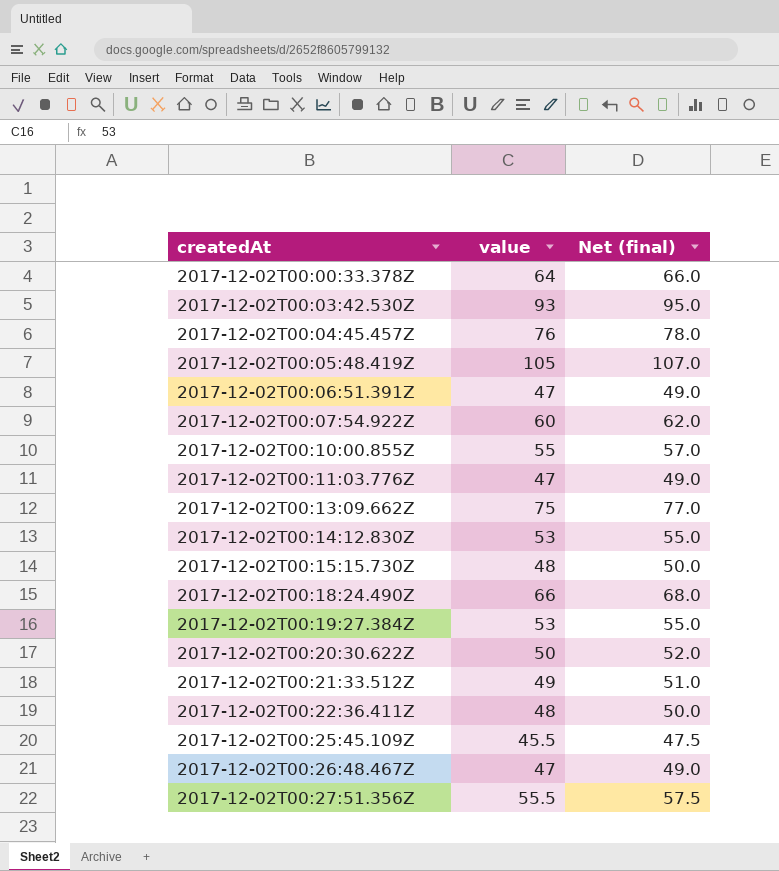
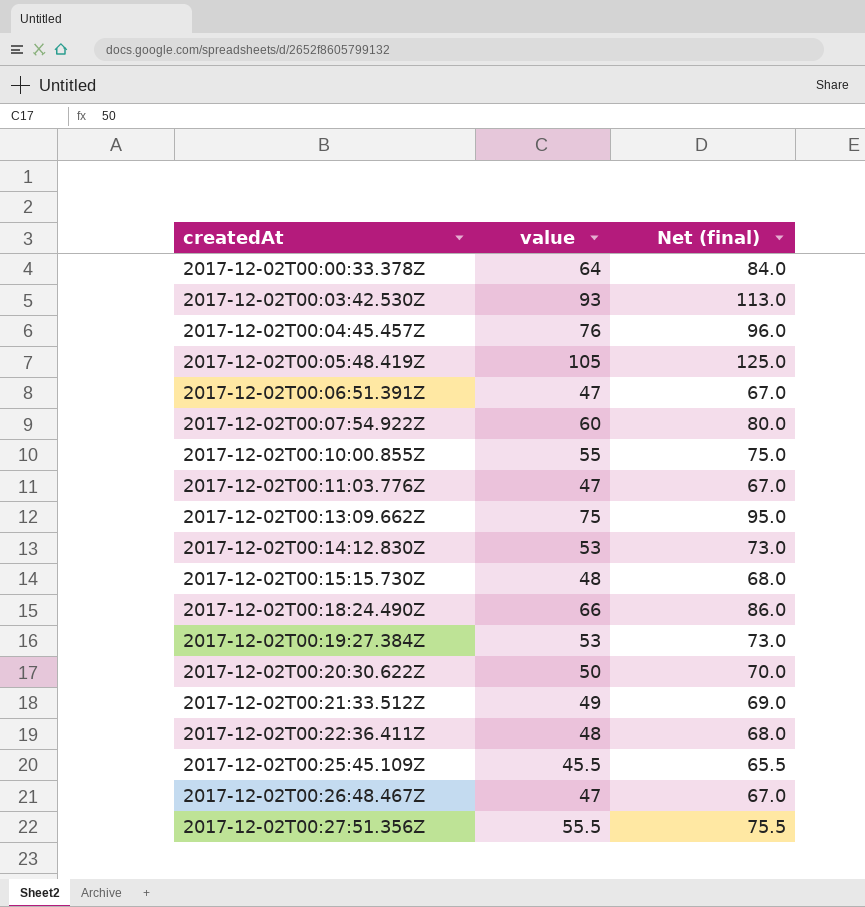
column Net (final) | formula: [value] + 2 -> [value] + 20

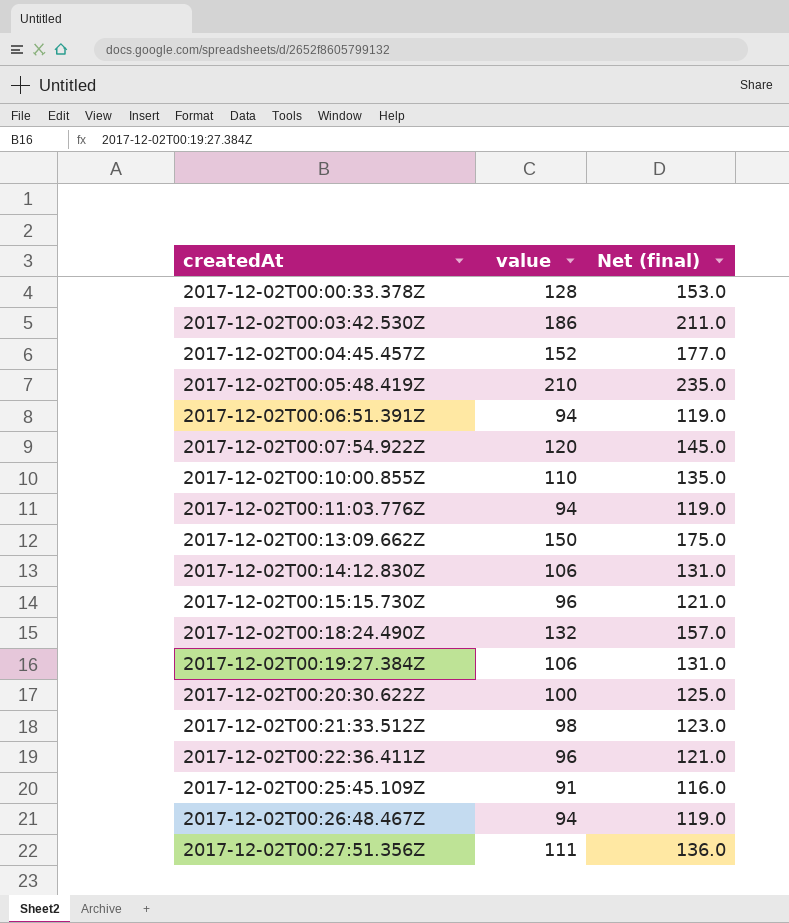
column Net (final) | formula: [value] + 20 -> [value] + 25
2017-12-02T00:00:33.378Z | value: 64 -> 128
2017-12-02T00:03:42.530Z | value: 93 -> 186
2017-12-02T00:04:45.457Z | value: 76 -> 152
2017-12-02T00:05:48.419Z | value: 105 -> 210
2017-12-02T00:06:51.391Z | value: 47 -> 94
2017-12-02T00:07:54.922Z | value: 60 -> 120
2017-12-02T00:10:00.855Z | value: 55 -> 110
2017-12-02T00:11:03.776Z | value: 47 -> 94
2017-12-02T00:13:09.662Z | value: 75 -> 150
2017-12-02T00:14:12.830Z | value: 53 -> 106
2017-12-02T00:15:15.730Z | value: 48 -> 96
2017-12-02T00:18:24.490Z | value: 66 -> 132
2017-12-02T00:19:27.384Z | value: 53 -> 106
2017-12-02T00:20:30.622Z | value: 50 -> 100
2017-12-02T00:21:33.512Z | value: 49 -> 98
2017-12-02T00:22:36.411Z | value: 48 -> 96
2017-12-02T00:25:45.109Z | value: 45.5 -> 91
2017-12-02T00:26:48.467Z | value: 47 -> 94
2017-12-02T00:27:51.356Z | value: 55.5 -> 111

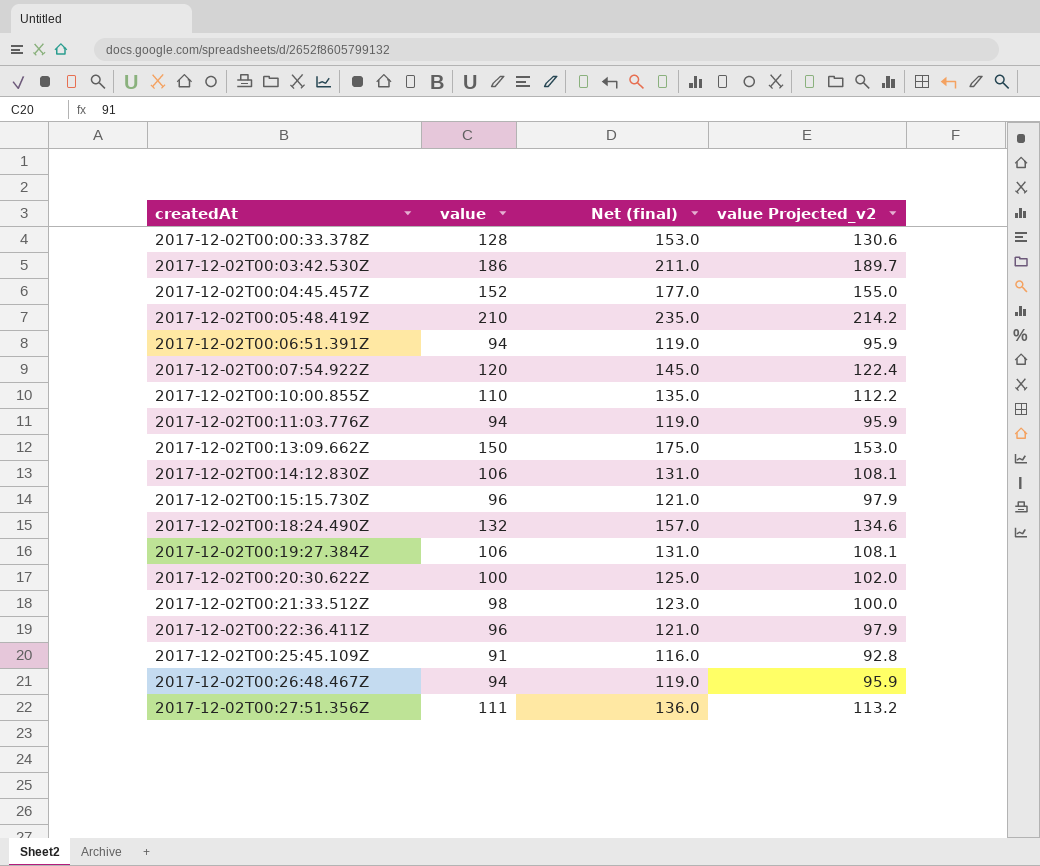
column value Projected_v2 | formula: none -> [value] * 1.02

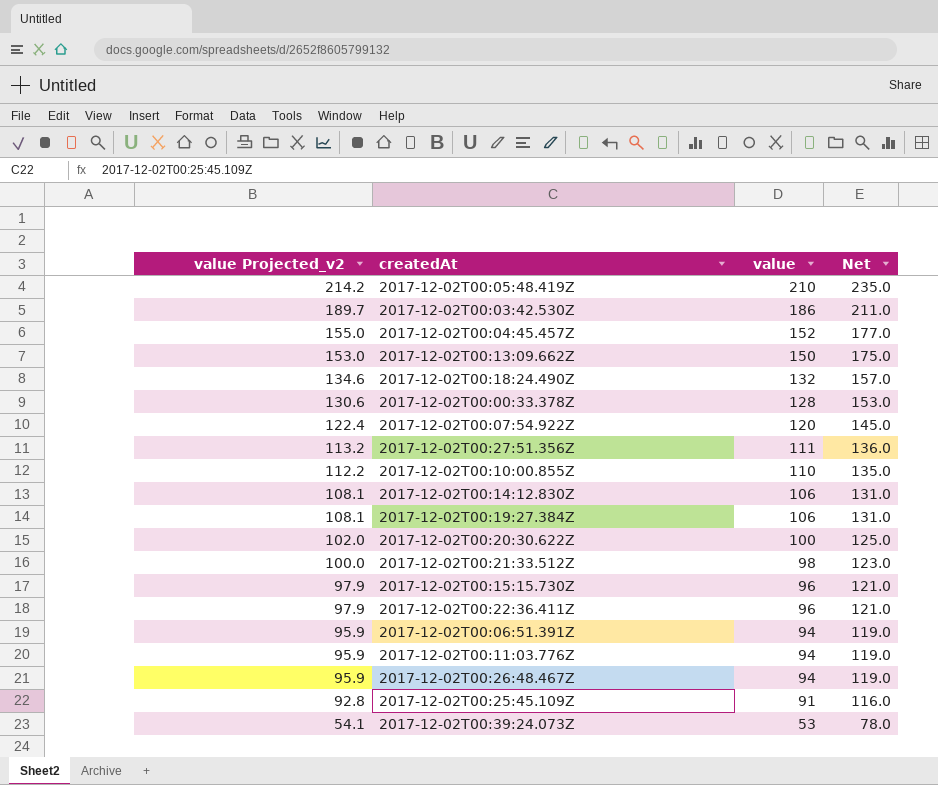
row order: createdAt ascending -> value Projected_v2 descending
column value Projected_v2 | position: 4 -> 1
column name: Net (final) -> Net
row 2017-12-02T00:39:24.073Z: none -> 54.1 | 53 | 78.0

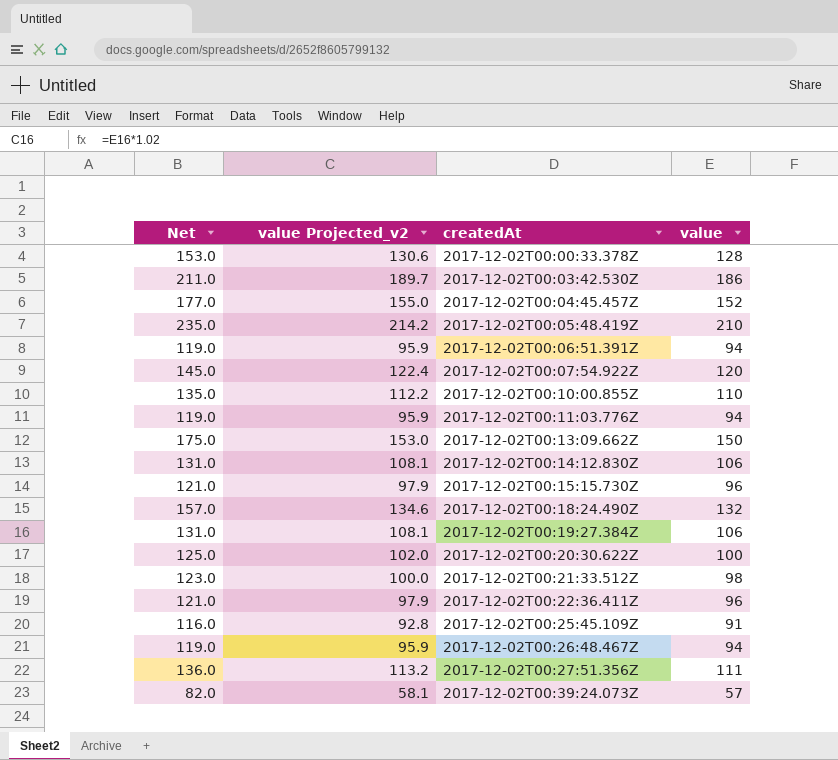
row order: value Projected_v2 descending -> createdAt ascending
column Net | position: 4 -> 1
2017-12-02T00:39:24.073Z | Net: 78.0 -> 82.0
2017-12-02T00:39:24.073Z | value Projected_v2: 54.1 -> 58.1
2017-12-02T00:39:24.073Z | value: 53 -> 57

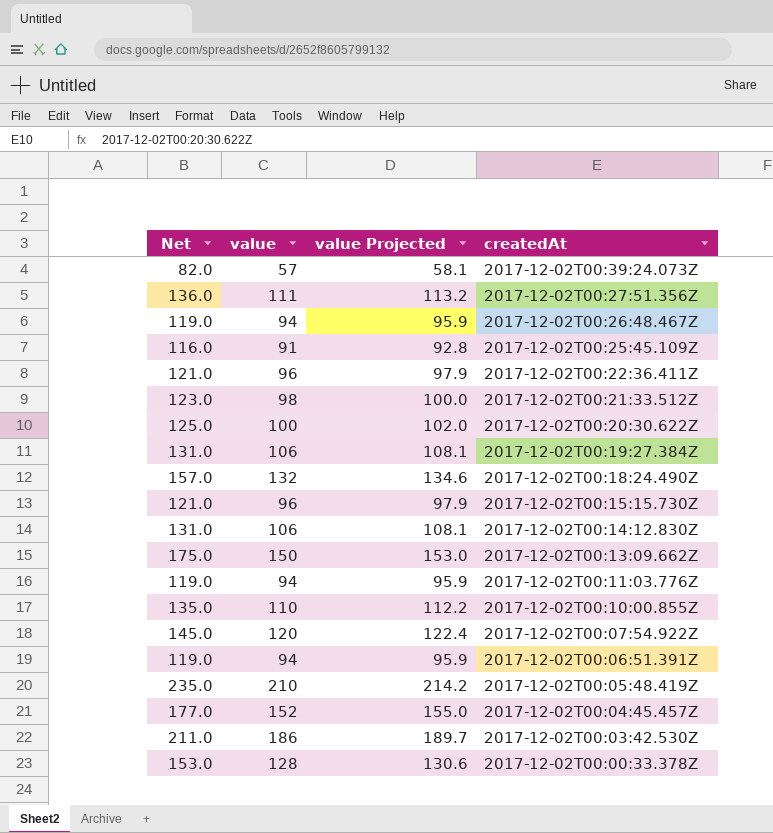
row order: createdAt ascending -> createdAt descending
column value | position: 4 -> 2
column name: value Projected_v2 -> value Projected

